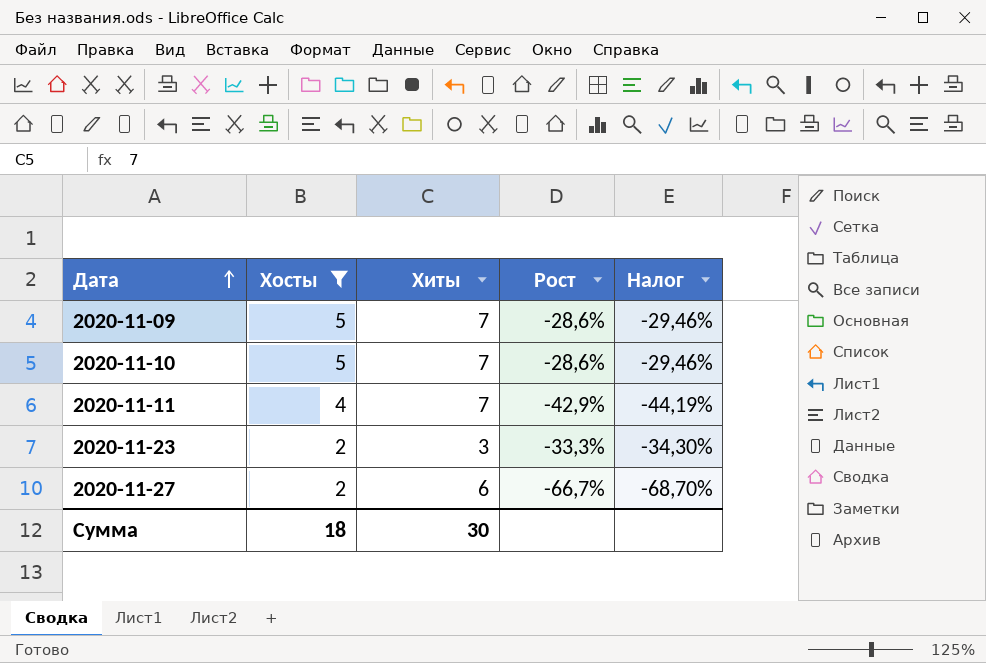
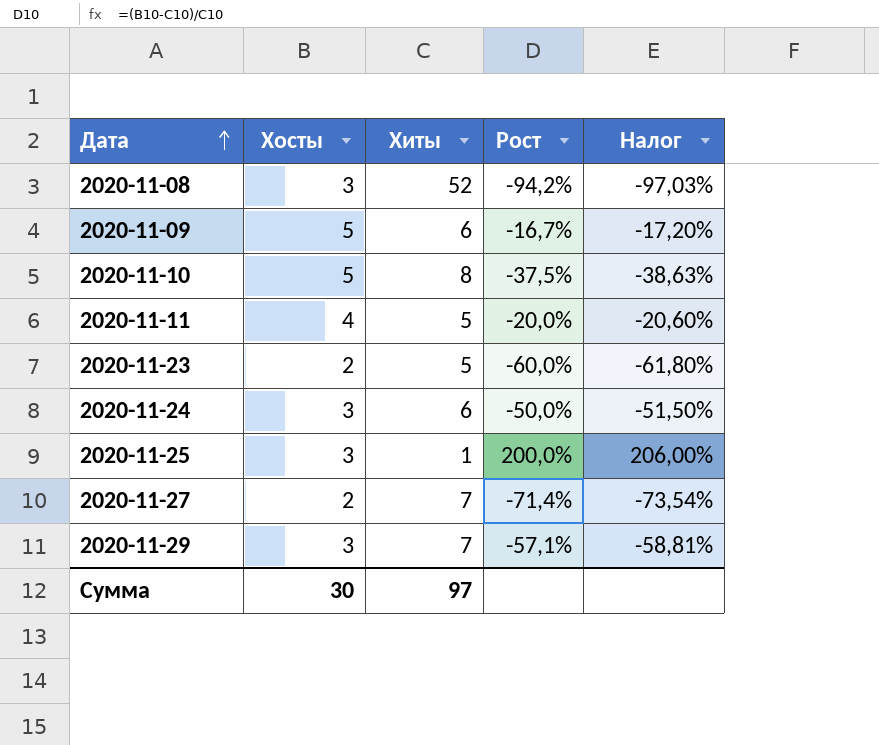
filter: Хосты != 3 -> none
2020-11-09 | Хиты: 7 -> 6
2020-11-09 | Рост: -28,6% -> -16,7%
2020-11-09 | Налог: -29,46% -> -17,20%
2020-11-10 | Хиты: 7 -> 8
2020-11-10 | Рост: -28,6% -> -37,5%
2020-11-10 | Налог: -29,46% -> -38,63%
2020-11-11 | Хиты: 7 -> 5
2020-11-11 | Рост: -42,9% -> -20,0%
2020-11-11 | Налог: -44,19% -> -20,60%
2020-11-23 | Хиты: 3 -> 5
2020-11-23 | Рост: -33,3% -> -60,0%
2020-11-23 | Налог: -34,30% -> -61,80%
2020-11-27 | Хиты: 6 -> 7
2020-11-27 | Рост: -66,7% -> -71,4%
2020-11-27 | Налог: -68,70% -> -73,54%
Сумма | Хосты: 18 -> 30
Сумма | Хиты: 30 -> 97

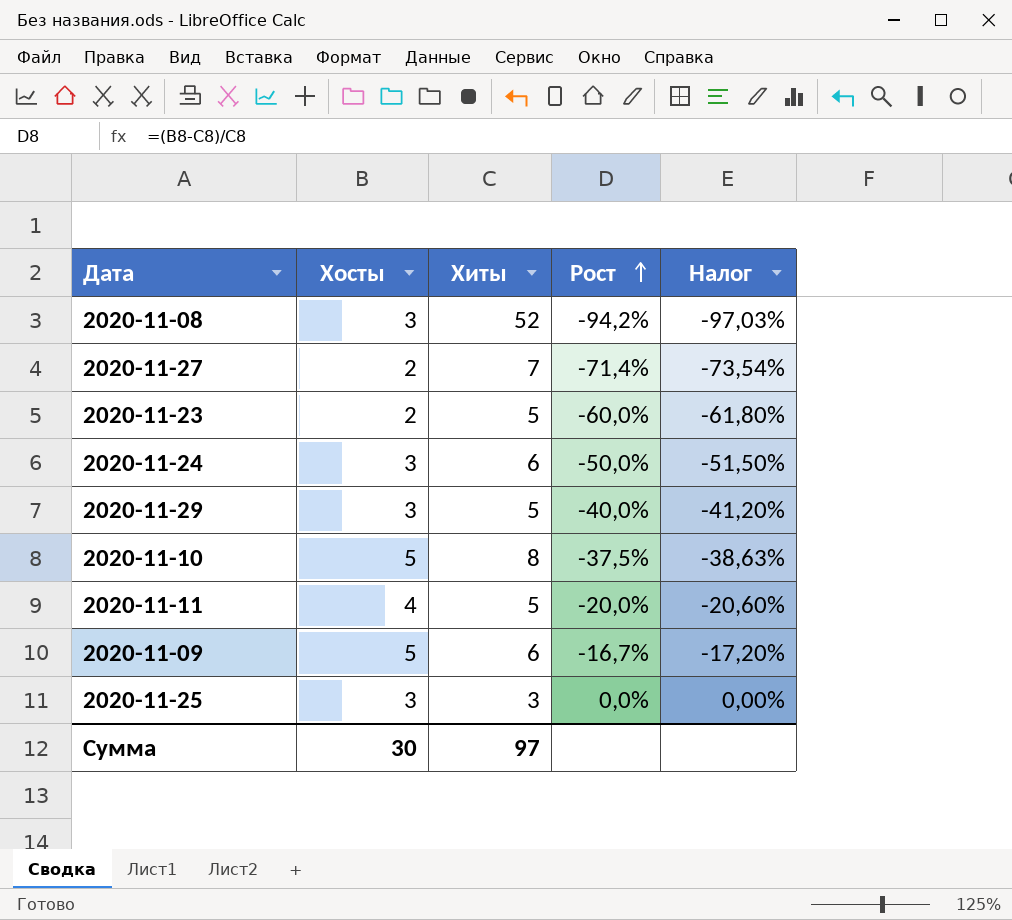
row order: Дата ascending -> Рост ascending
2020-11-29 | Хиты: 7 -> 5
2020-11-29 | Рост: -57,1% -> -40,0%
2020-11-29 | Налог: -58,81% -> -41,20%
2020-11-25 | Хиты: 1 -> 3
2020-11-25 | Рост: 200,0% -> 0,0%
2020-11-25 | Налог: 206,00% -> 0,00%

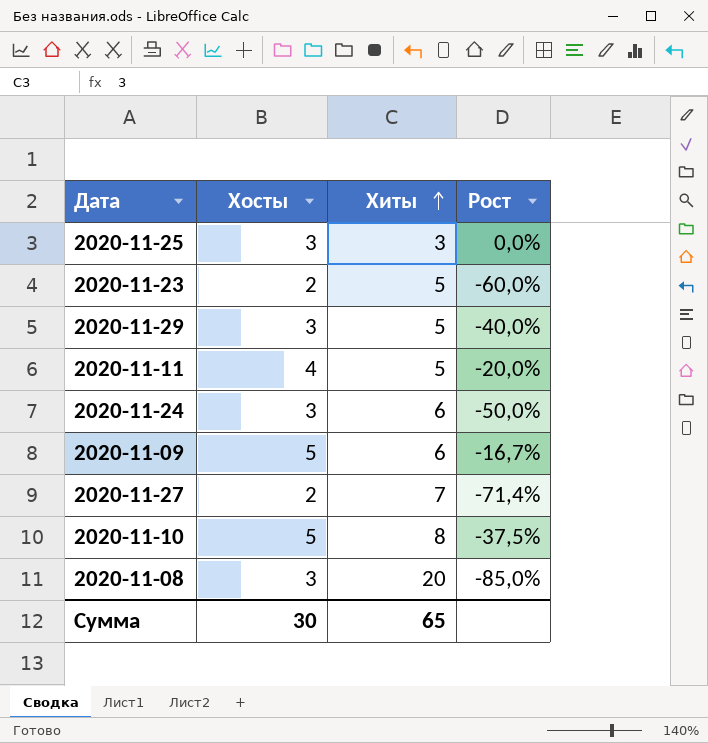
row order: Рост ascending -> Хиты ascending
column Налог | formula: [Рост] * 1,03 -> none
2020-11-08 | Хиты: 52 -> 20
2020-11-08 | Рост: -94,2% -> -85,0%
Сумма | Хиты: 97 -> 65

